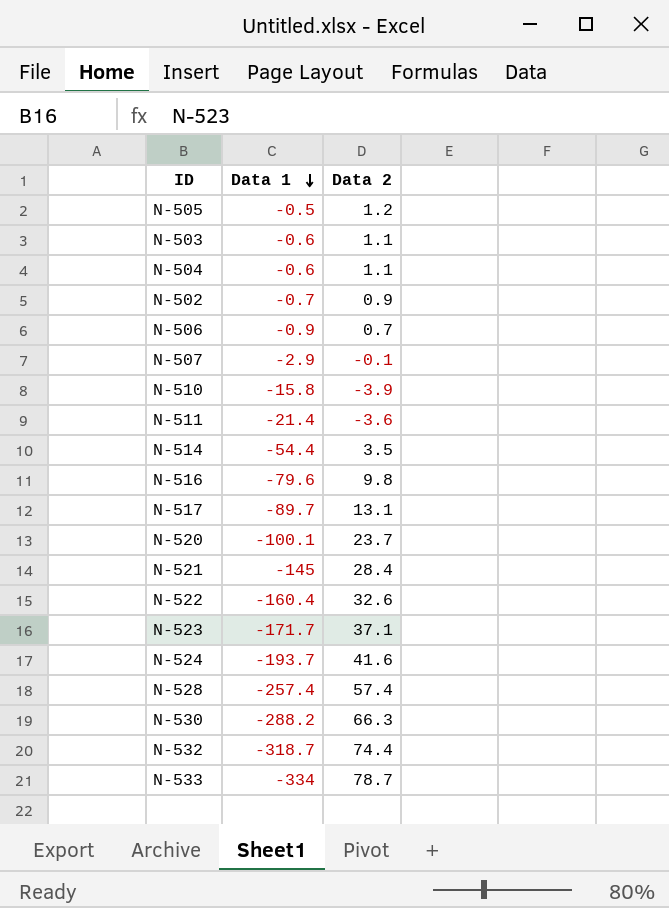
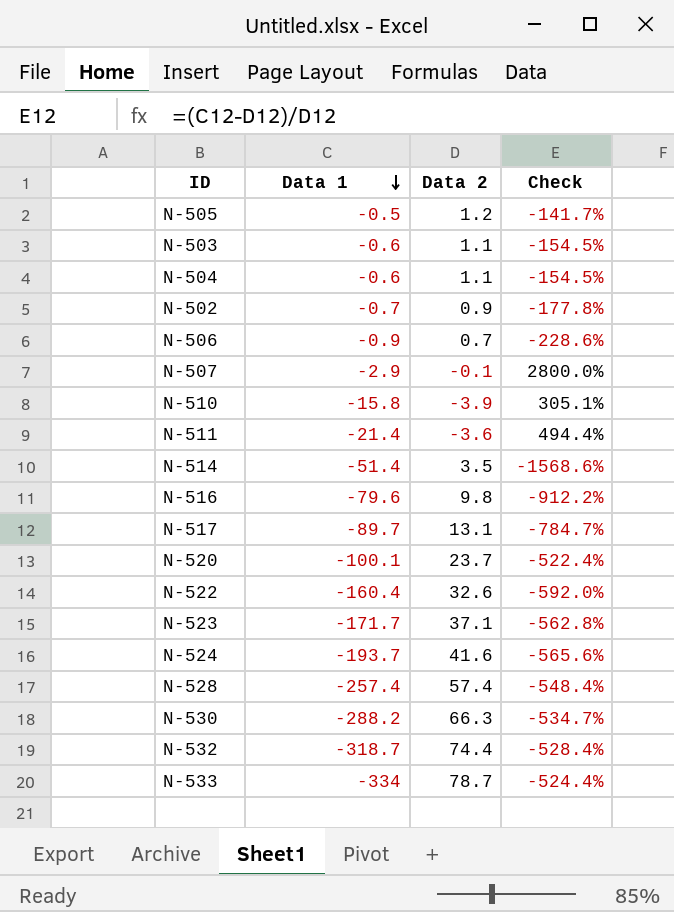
column Check | formula: none -> ([Data 1] - [Data 2]) / [Data 2]
row N-521: -145 | 28.4 -> none
N-514 | Data 1: -54.4 -> -51.4

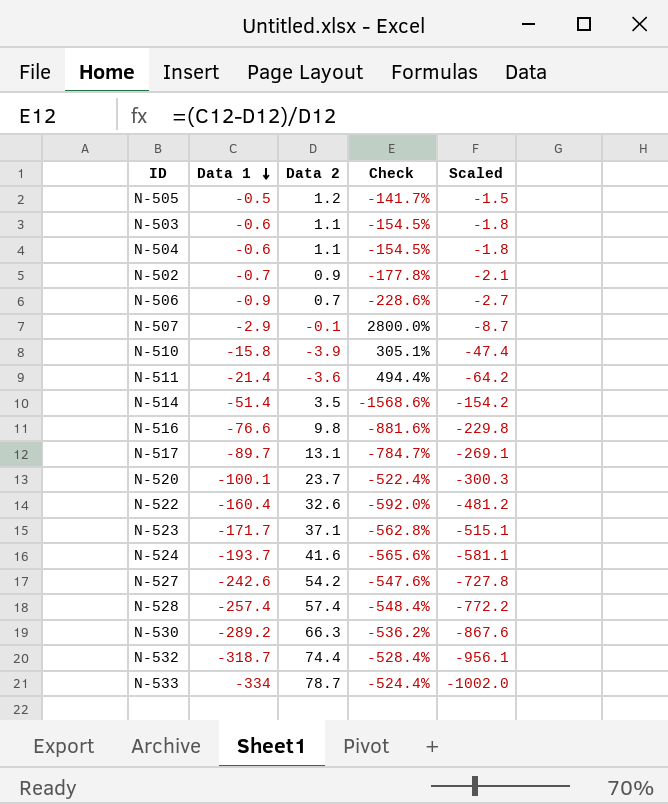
column Scaled | formula: none -> [Data 1] * 3
N-516 | Data 1: -79.6 -> -76.6
N-516 | Check: -912.2% -> -881.6%
row N-527: none -> -242.6 | 54.2 | -547.6% | -727.8
N-530 | Data 1: -288.2 -> -289.2
N-530 | Check: -534.7% -> -536.2%

